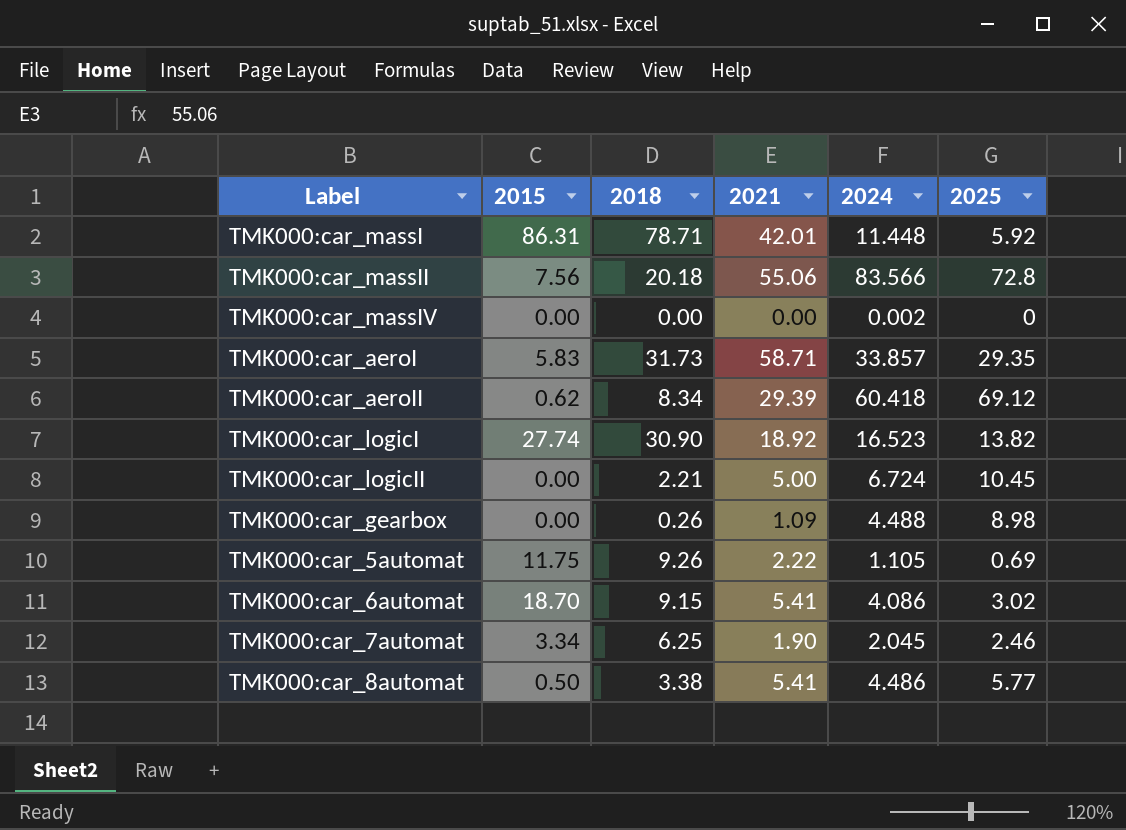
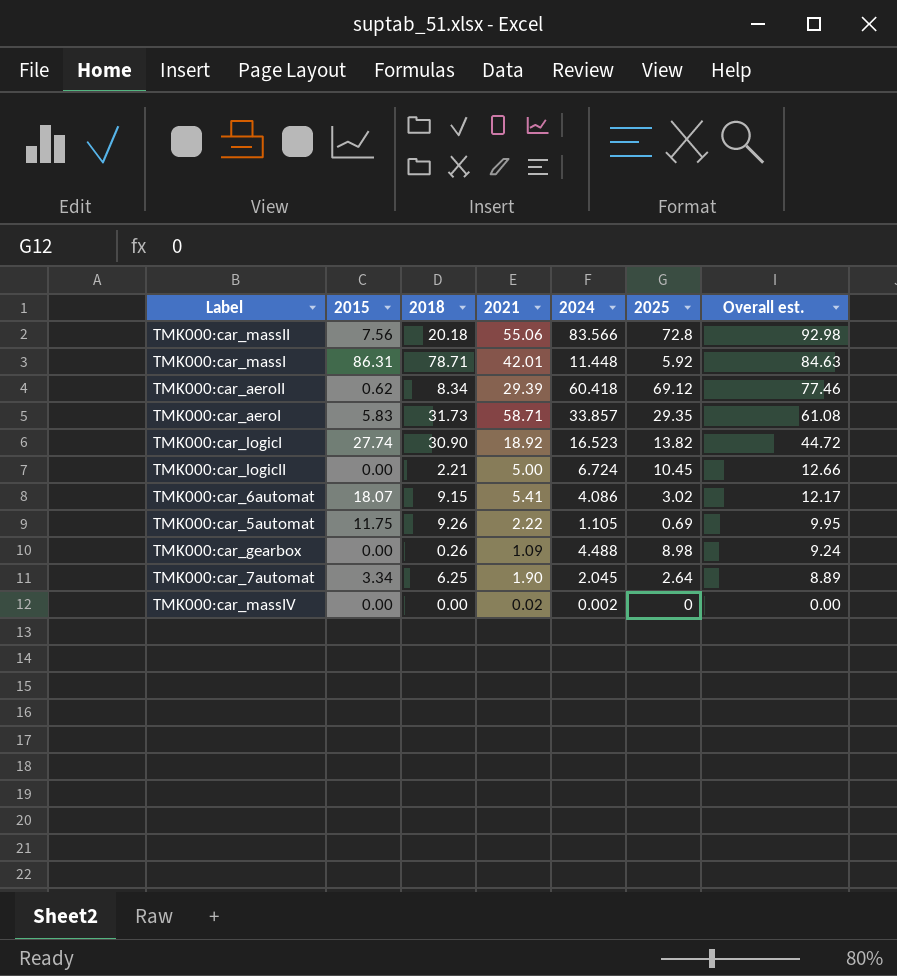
row order: none -> Overall est. descending
column Overall est. | formula: none -> [2018] + [2025]
row TMK000:car_8automat: 0.50 | 3.38 | 5.41 | 4.486 | 5.77 -> none
TMK000:car_6automat | 2015: 18.70 -> 18.07
TMK000:car_7automat | 2025: 2.46 -> 2.64
TMK000:car_massIV | 2021: 0.00 -> 0.02

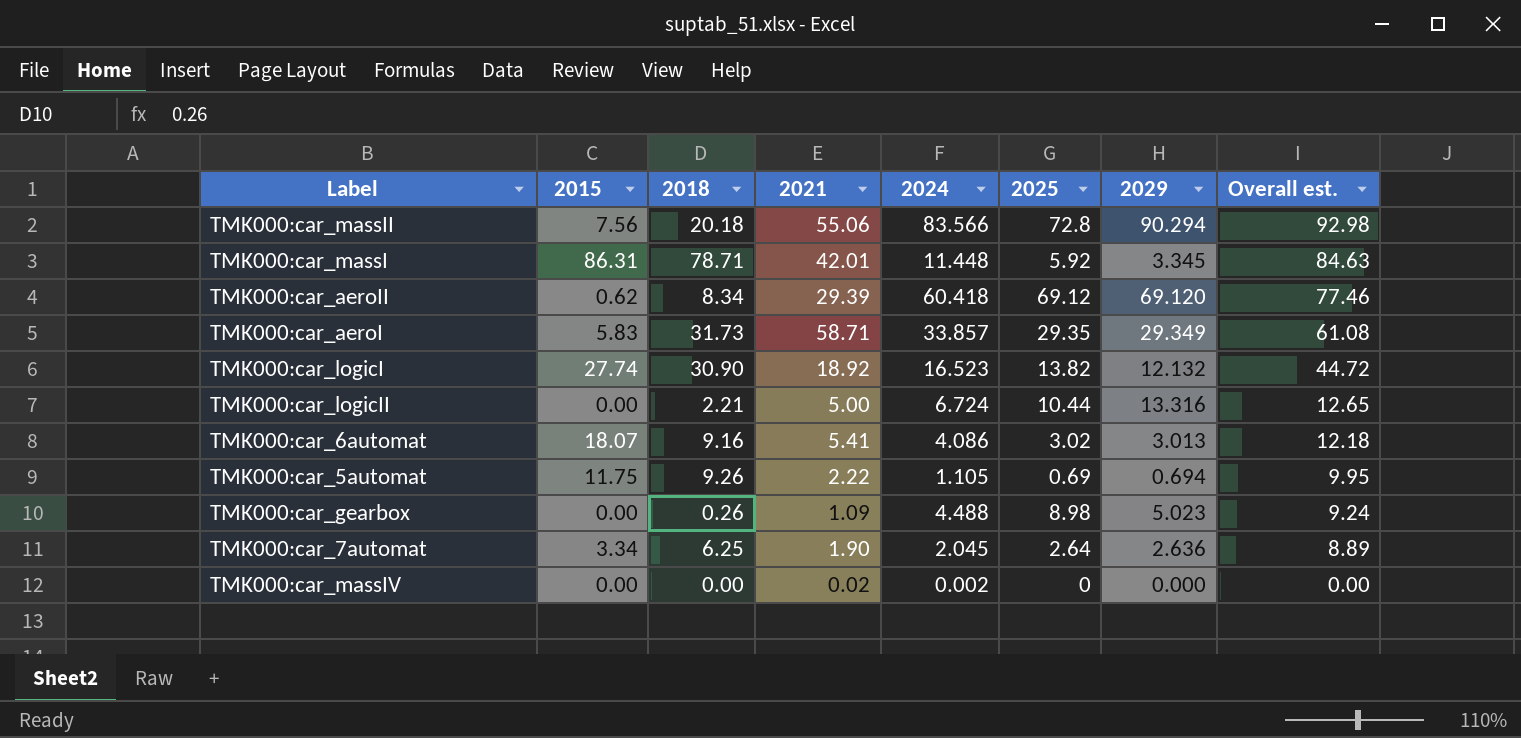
column 2029 | position: none -> 7
TMK000:car_logicII | 2025: 10.45 -> 10.44
TMK000:car_logicII | Overall est.: 12.66 -> 12.65
TMK000:car_6automat | 2018: 9.15 -> 9.16
TMK000:car_6automat | Overall est.: 12.17 -> 12.18

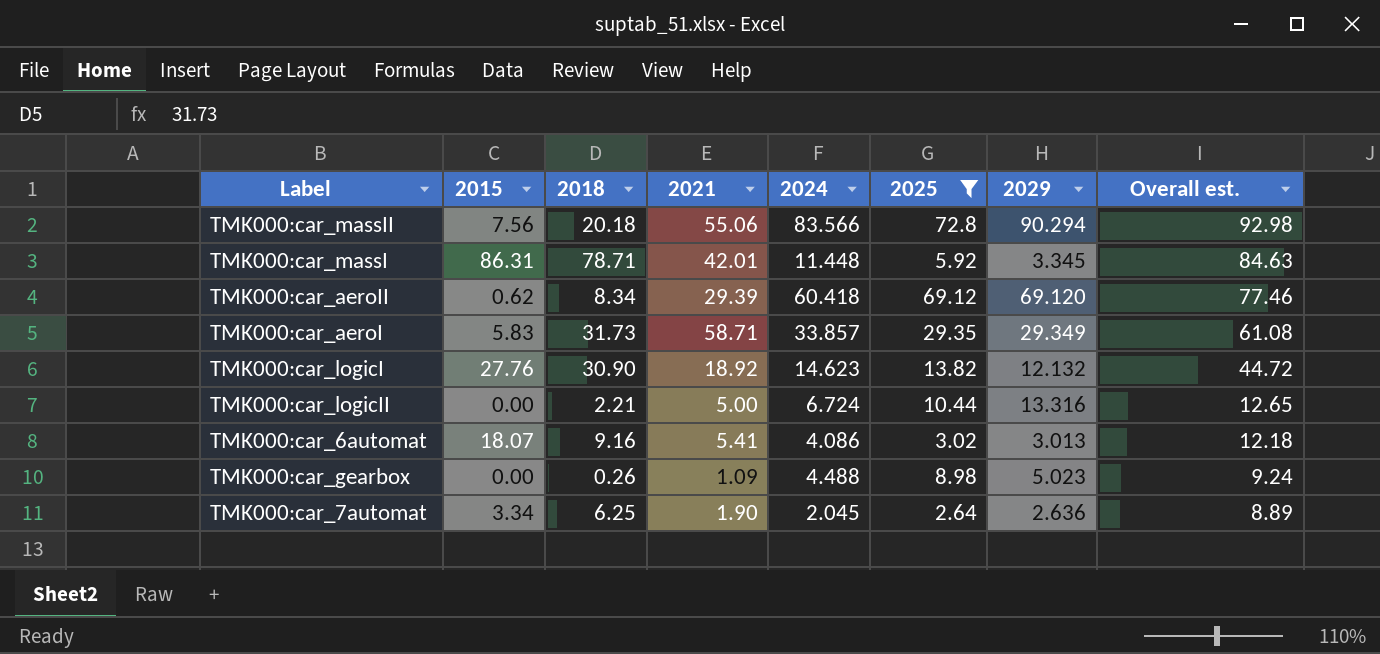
filter: none -> 2025 >= 2.64
TMK000:car_logicI | 2015: 27.74 -> 27.76
TMK000:car_logicI | 2024: 16.523 -> 14.623

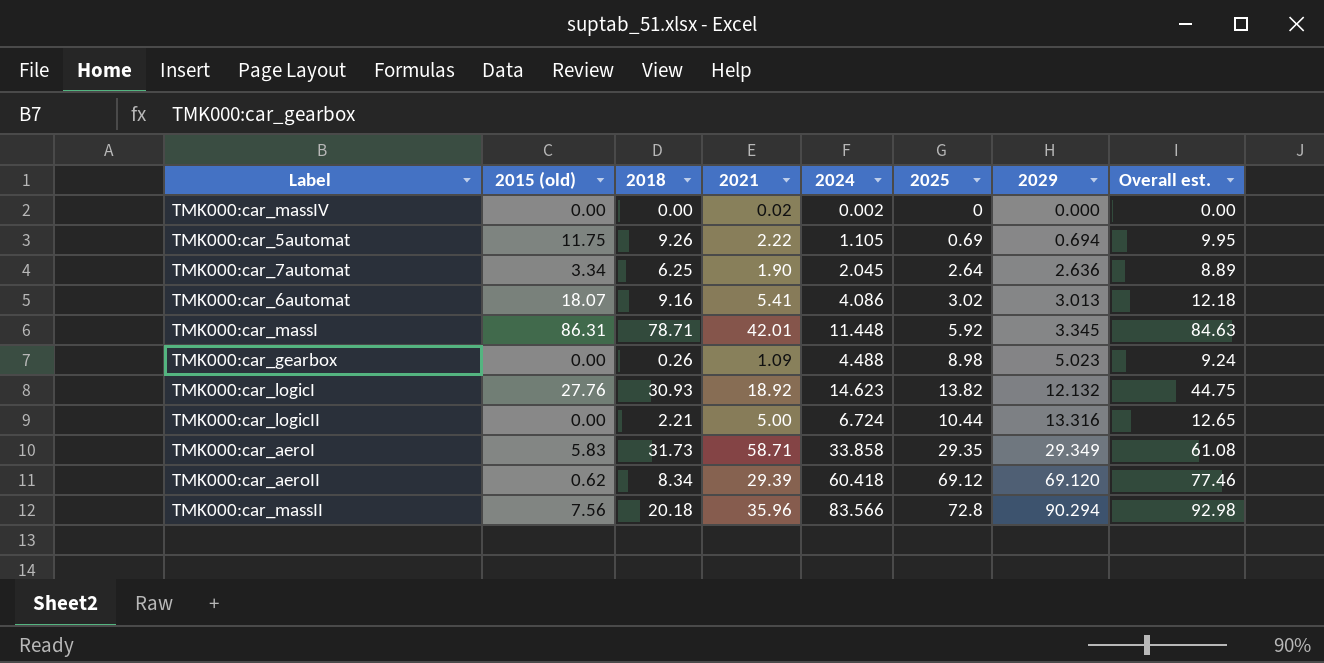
filter: 2025 >= 2.64 -> none
row order: Overall est. descending -> 2029 ascending
column name: 2015 -> 2015 (old)
TMK000:car_logicI | 2018: 30.90 -> 30.93
TMK000:car_logicI | Overall est.: 44.72 -> 44.75
TMK000:car_aeroI | 2024: 33.857 -> 33.858
TMK000:car_massII | 2021: 55.06 -> 35.96

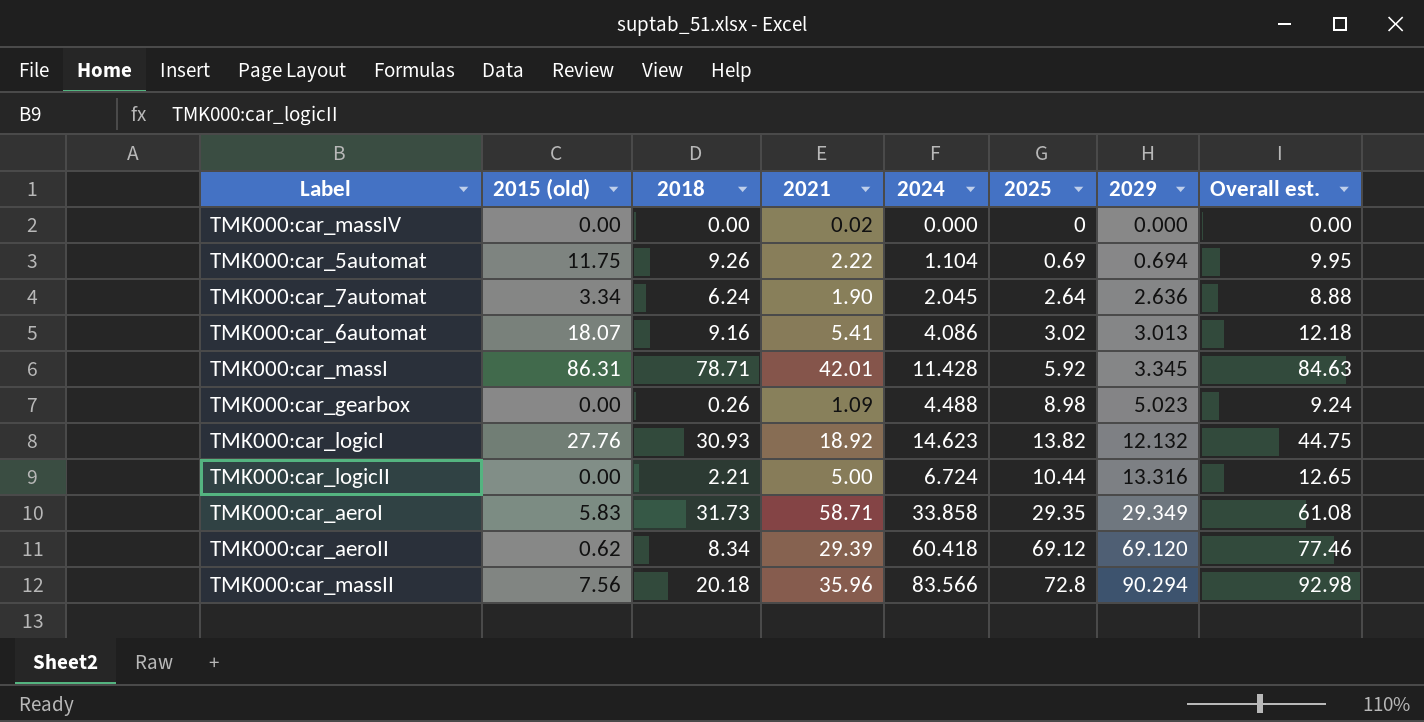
TMK000:car_massIV | 2024: 0.002 -> 0.000
TMK000:car_5automat | 2024: 1.105 -> 1.104
TMK000:car_7automat | 2018: 6.25 -> 6.24
TMK000:car_7automat | Overall est.: 8.89 -> 8.88
TMK000:car_massI | 2024: 11.448 -> 11.428

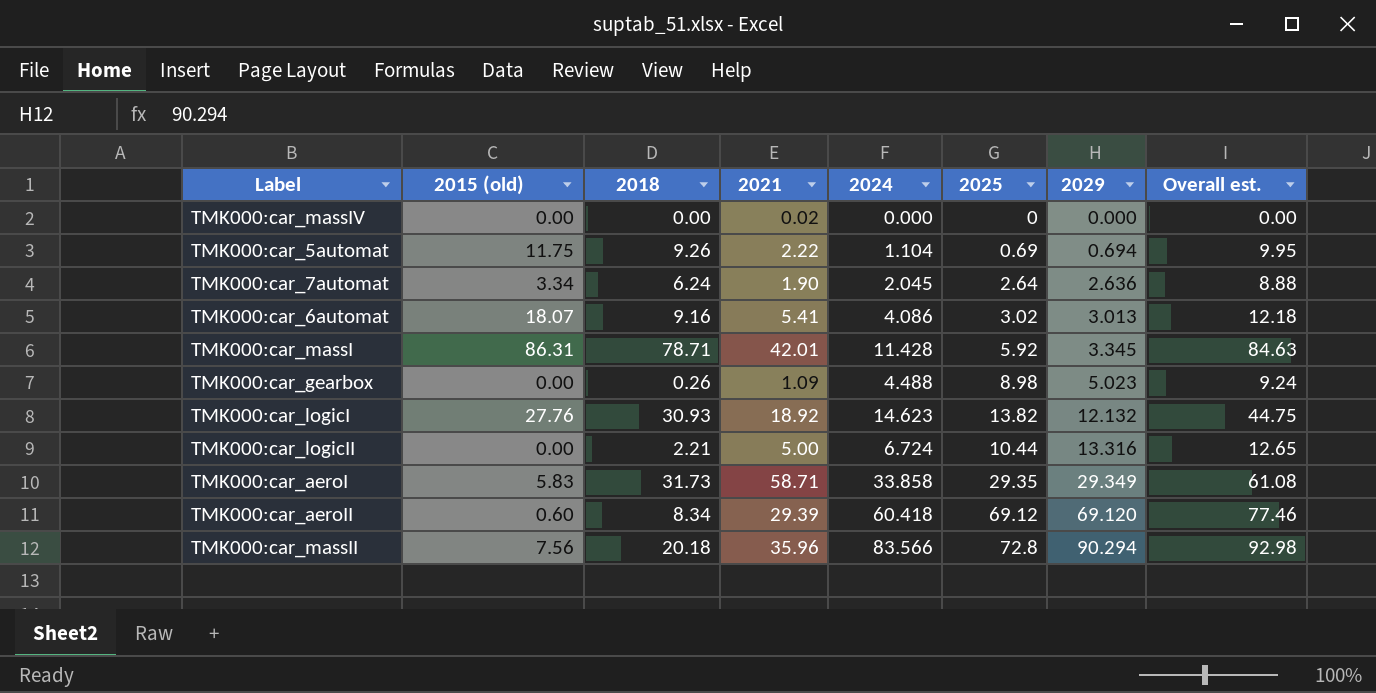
TMK000:car_aeroII | 2015 (old): 0.62 -> 0.60

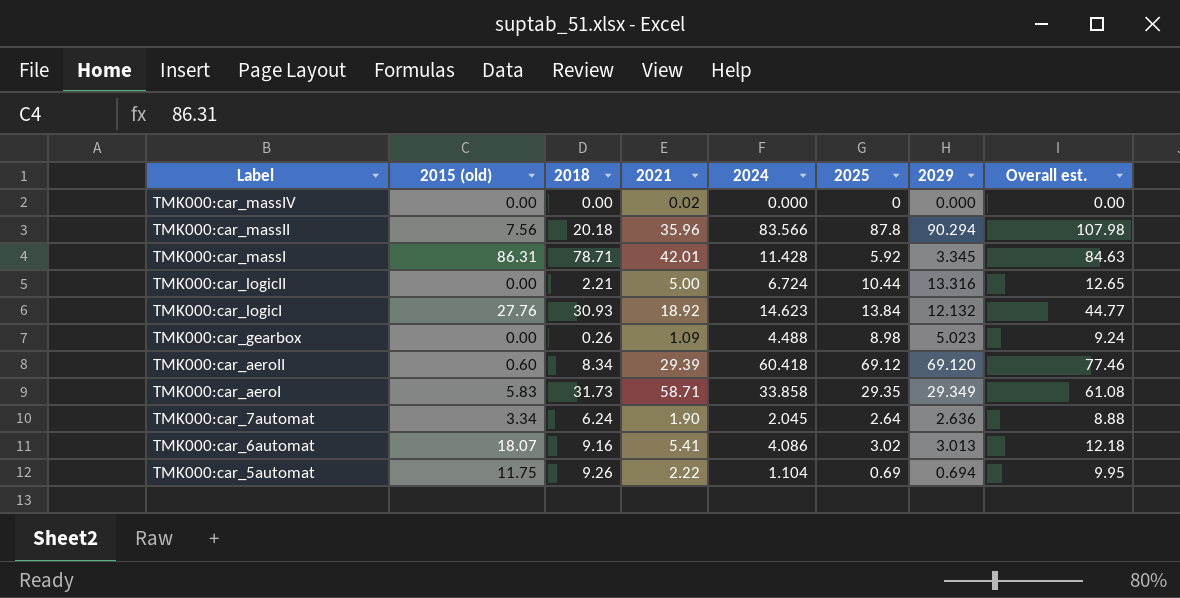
row order: 2029 ascending -> Label descending
TMK000:car_massII | 2025: 72.8 -> 87.8
TMK000:car_massII | Overall est.: 92.98 -> 107.98
TMK000:car_logicI | 2025: 13.82 -> 13.84
TMK000:car_logicI | Overall est.: 44.75 -> 44.77

